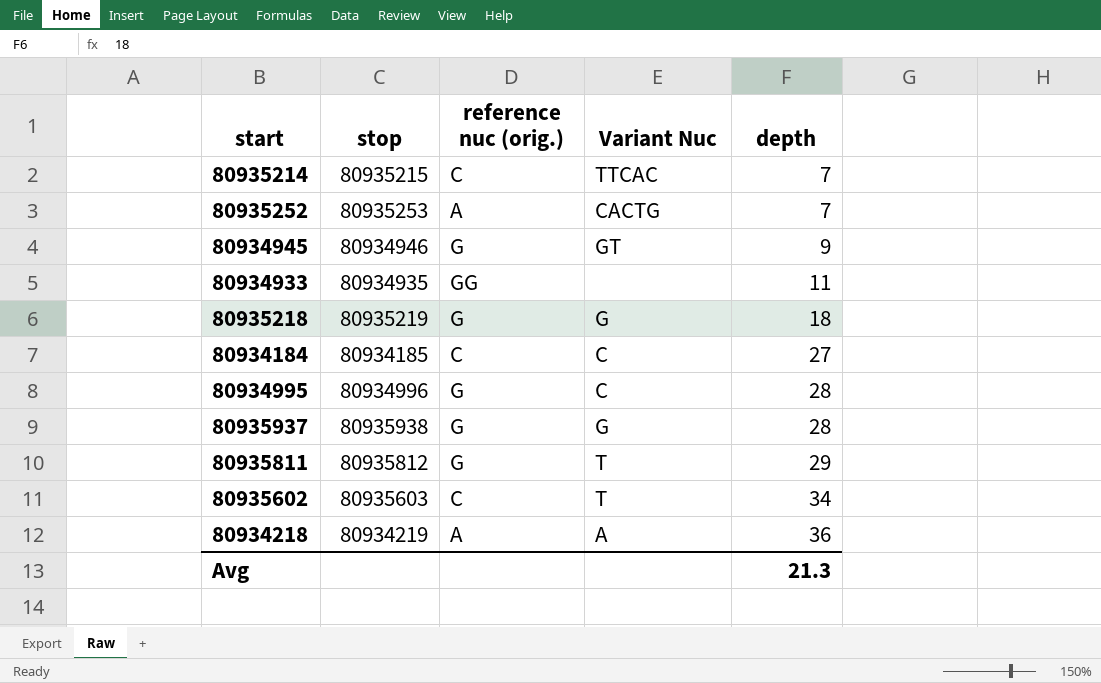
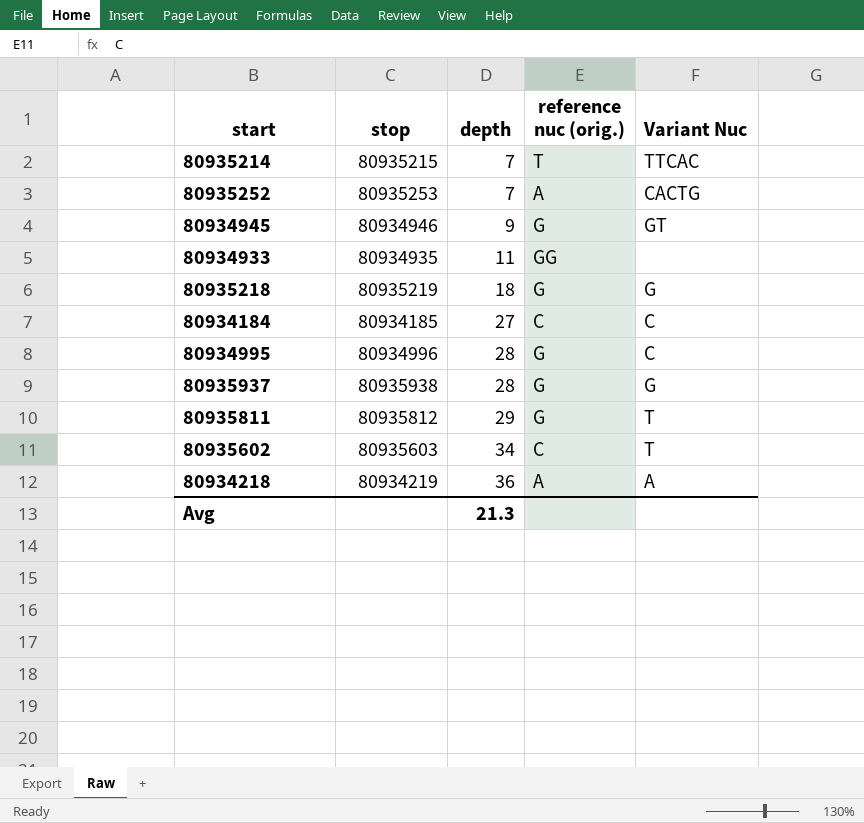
column depth | position: 5 -> 3
80935214 | reference nuc (orig.): C -> T

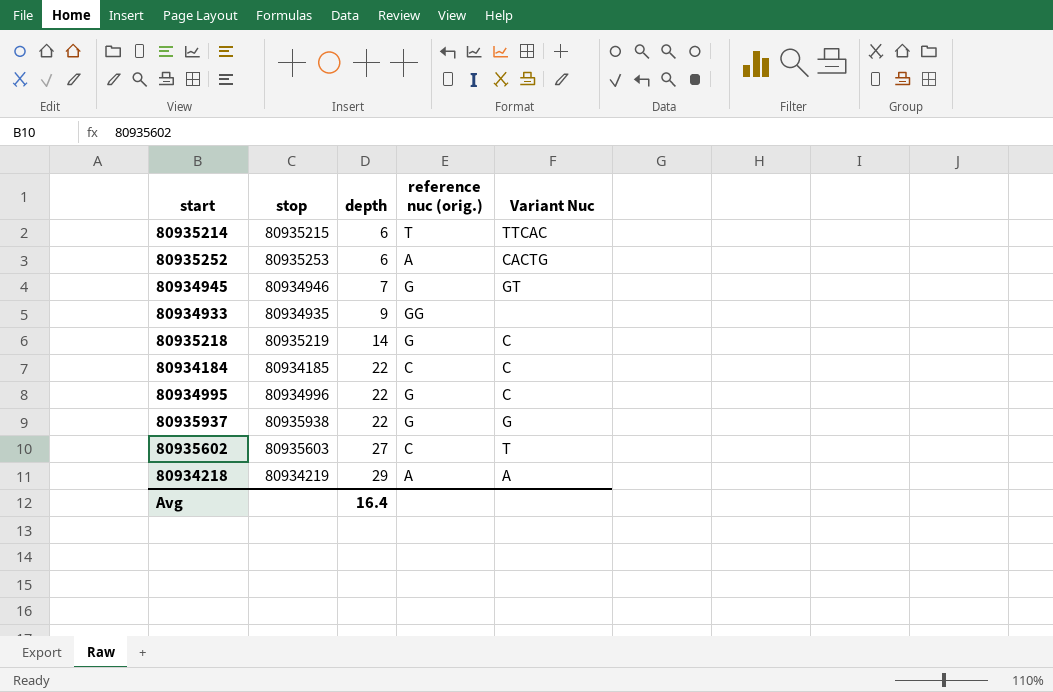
row 80935811: 80935812 | 29 | G | T -> none
80935214 | depth: 7 -> 6
80935252 | depth: 7 -> 6
80934945 | depth: 9 -> 7
80934933 | depth: 11 -> 9
80935218 | depth: 18 -> 14
80935218 | Variant Nuc: G -> C
80934184 | depth: 27 -> 22
80934995 | depth: 28 -> 22
80935937 | depth: 28 -> 22
80935602 | depth: 34 -> 27
80934218 | depth: 36 -> 29
Avg | depth: 21.3 -> 16.4

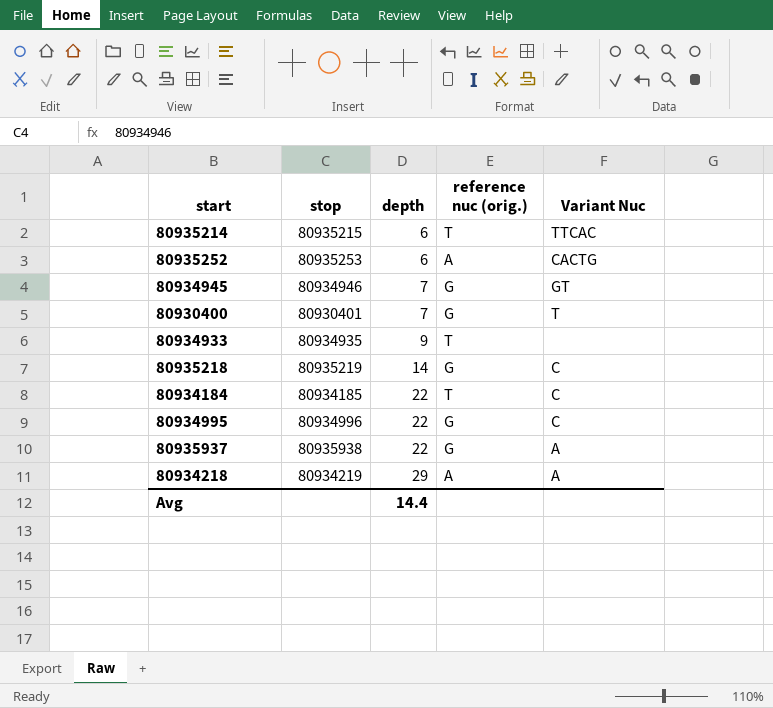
row 80935602: 80935603 | 27 | C | T -> none
row 80930400: none -> 80930401 | 7 | G | T
80934933 | reference nuc (orig.): GG -> T
80934184 | reference nuc (orig.): C -> T
80935937 | Variant Nuc: G -> A
Avg | depth: 16.4 -> 14.4

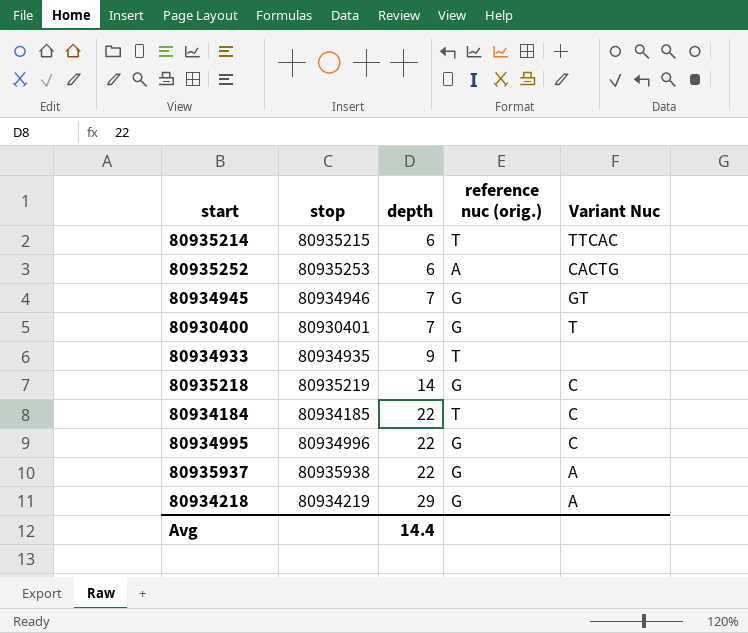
80934218 | reference nuc (orig.): A -> G

